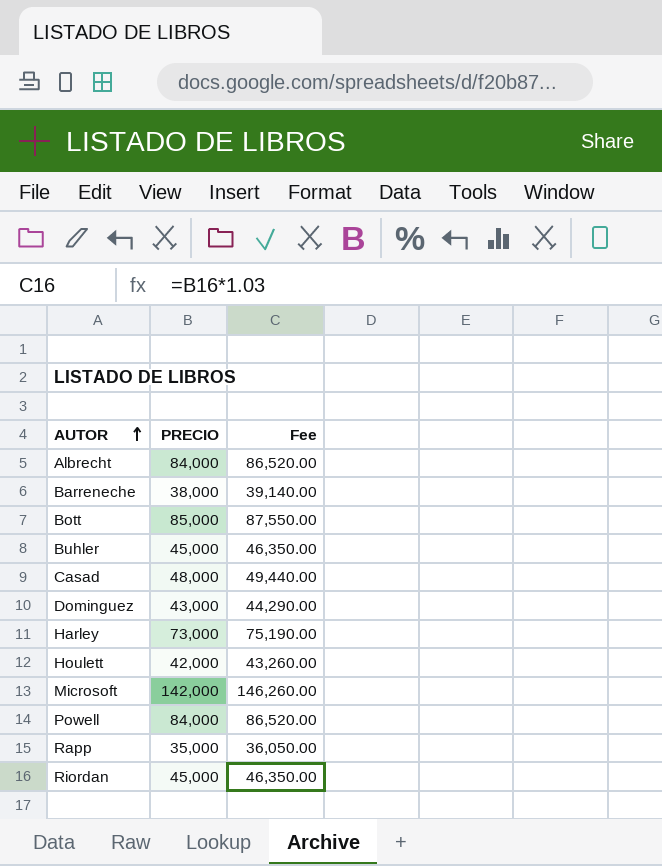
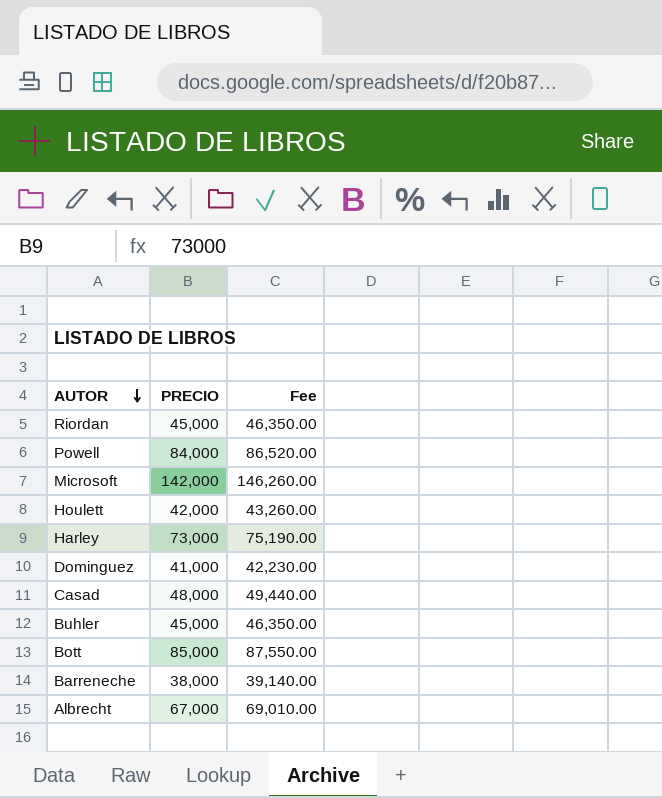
row order: AUTOR ascending -> AUTOR descending
row Rapp: 35,000 | 36,050.00 -> none
Dominguez | PRECIO: 43,000 -> 41,000
Dominguez | Fee: 44,290.00 -> 42,230.00
Albrecht | PRECIO: 84,000 -> 67,000
Albrecht | Fee: 86,520.00 -> 69,010.00

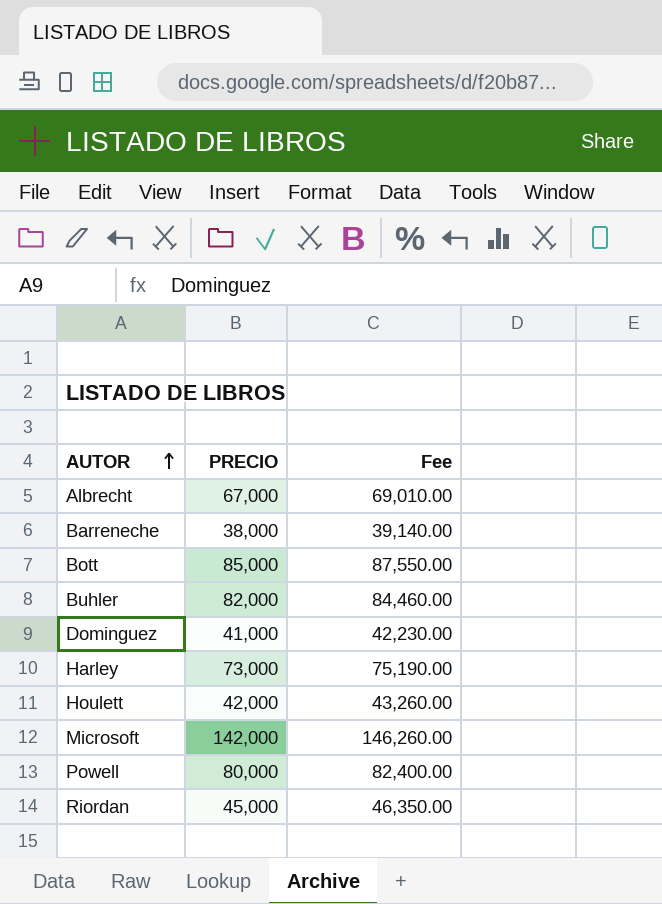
row order: AUTOR descending -> AUTOR ascending
row Casad: 48,000 | 49,440.00 -> none
Buhler | PRECIO: 45,000 -> 82,000
Buhler | Fee: 46,350.00 -> 84,460.00
Powell | PRECIO: 84,000 -> 80,000
Powell | Fee: 86,520.00 -> 82,400.00

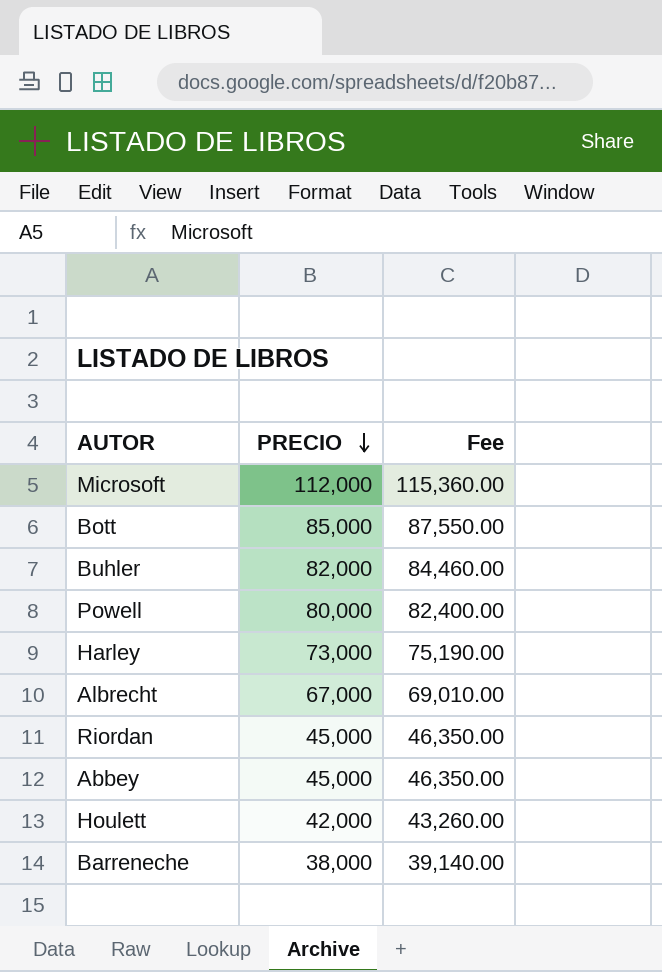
row order: AUTOR ascending -> PRECIO descending
row Dominguez: 41,000 | 42,230.00 -> none
Microsoft | PRECIO: 142,000 -> 112,000
Microsoft | Fee: 146,260.00 -> 115,360.00
row Abbey: none -> 45,000 | 46,350.00

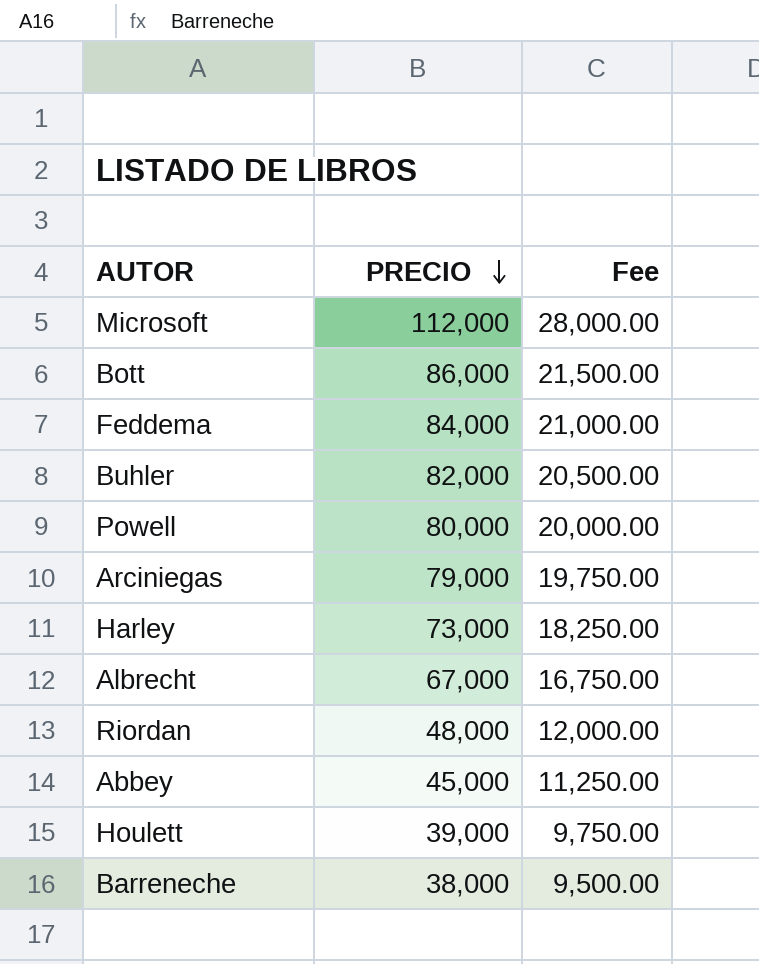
column Fee | formula: [PRECIO] * 1.03 -> [PRECIO] * 0.25
Bott | PRECIO: 85,000 -> 86,000
row Feddema: none -> 84,000 | 21,000.00
row Arciniegas: none -> 79,000 | 19,750.00
Riordan | PRECIO: 45,000 -> 48,000
Houlett | PRECIO: 42,000 -> 39,000

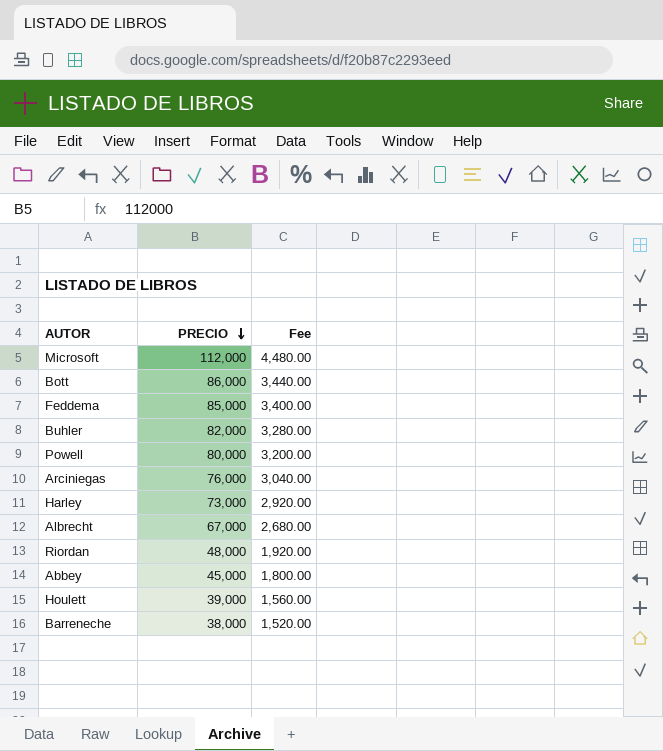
column Fee | formula: [PRECIO] * 0.25 -> [PRECIO] * 0.04
Feddema | PRECIO: 84,000 -> 85,000
Arciniegas | PRECIO: 79,000 -> 76,000

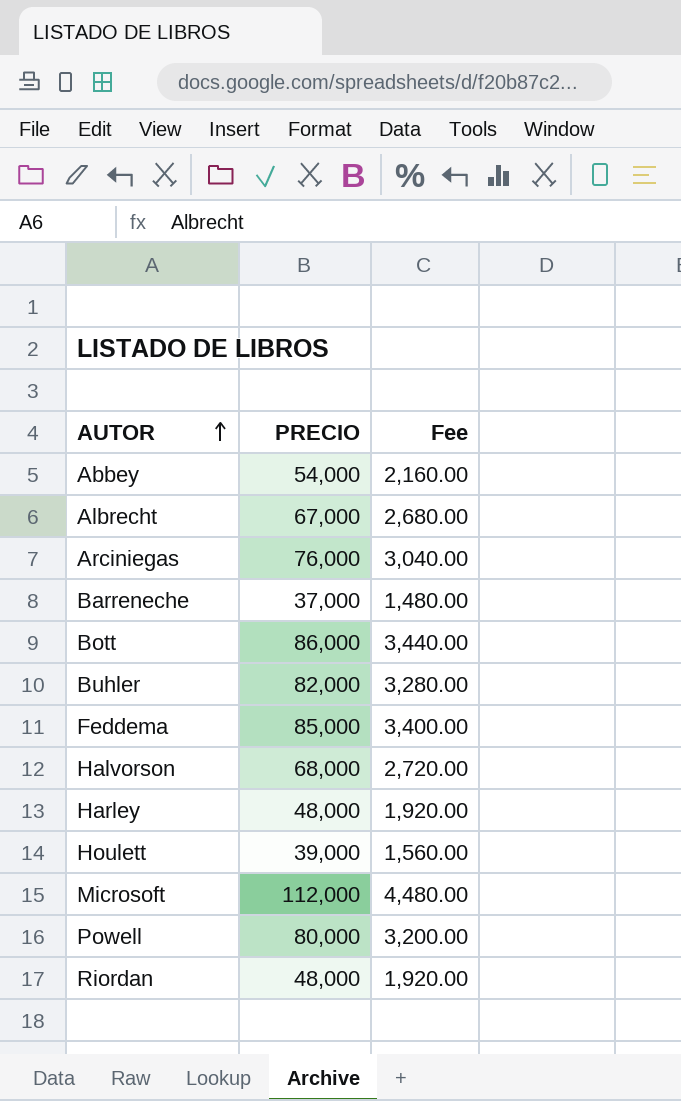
row order: PRECIO descending -> AUTOR ascending
Abbey | PRECIO: 45,000 -> 54,000
Abbey | Fee: 1,800.00 -> 2,160.00
Barreneche | PRECIO: 38,000 -> 37,000
Barreneche | Fee: 1,520.00 -> 1,480.00
row Halvorson: none -> 68,000 | 2,720.00
Harley | PRECIO: 73,000 -> 48,000
Harley | Fee: 2,920.00 -> 1,920.00

